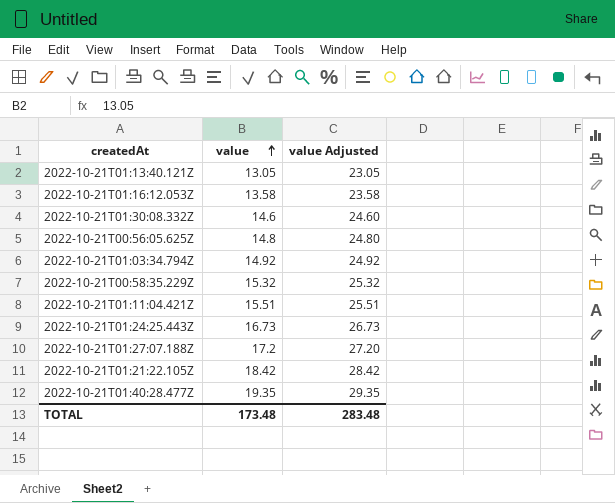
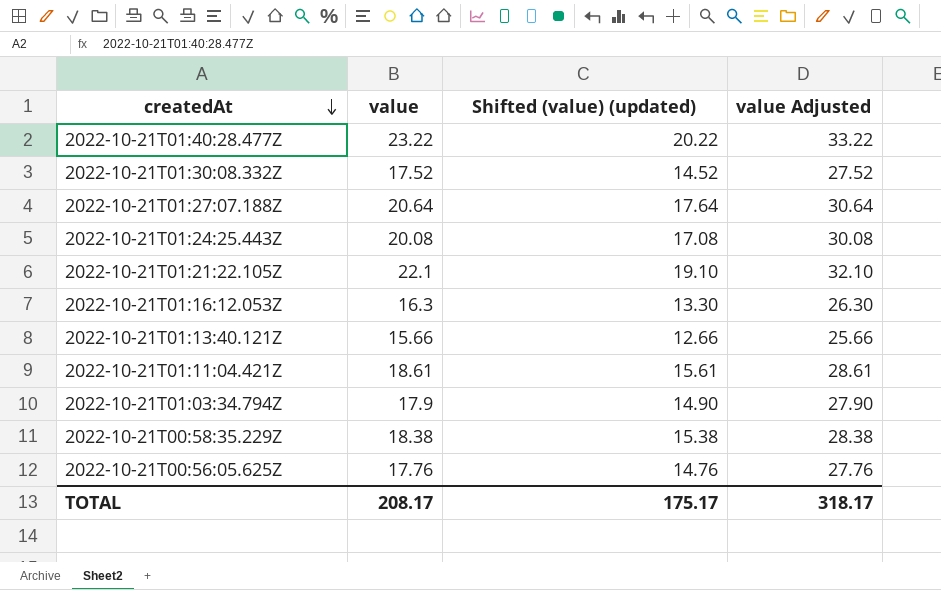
row order: value ascending -> createdAt descending
column Shifted (value) (updated) | formula: none -> [value] - 3
2022-10-21T01:40:28.477Z | value: 19.35 -> 23.22
2022-10-21T01:40:28.477Z | value Adjusted: 29.35 -> 33.22
2022-10-21T01:30:08.332Z | value: 14.6 -> 17.52
2022-10-21T01:30:08.332Z | value Adjusted: 24.60 -> 27.52
2022-10-21T01:27:07.188Z | value: 17.2 -> 20.64
2022-10-21T01:27:07.188Z | value Adjusted: 27.20 -> 30.64
2022-10-21T01:24:25.443Z | value: 16.73 -> 20.08
2022-10-21T01:24:25.443Z | value Adjusted: 26.73 -> 30.08
2022-10-21T01:21:22.105Z | value: 18.42 -> 22.1
2022-10-21T01:21:22.105Z | value Adjusted: 28.42 -> 32.10
2022-10-21T01:16:12.053Z | value: 13.58 -> 16.3
2022-10-21T01:16:12.053Z | value Adjusted: 23.58 -> 26.30
2022-10-21T01:13:40.121Z | value: 13.05 -> 15.66
2022-10-21T01:13:40.121Z | value Adjusted: 23.05 -> 25.66
2022-10-21T01:11:04.421Z | value: 15.51 -> 18.61
2022-10-21T01:11:04.421Z | value Adjusted: 25.51 -> 28.61
2022-10-21T01:03:34.794Z | value: 14.92 -> 17.9
2022-10-21T01:03:34.794Z | value Adjusted: 24.92 -> 27.90
2022-10-21T00:58:35.229Z | value: 15.32 -> 18.38
2022-10-21T00:58:35.229Z | value Adjusted: 25.32 -> 28.38
2022-10-21T00:56:05.625Z | value: 14.8 -> 17.76
2022-10-21T00:56:05.625Z | value Adjusted: 24.80 -> 27.76
TOTAL | value: 173.48 -> 208.17
TOTAL | value Adjusted: 283.48 -> 318.17

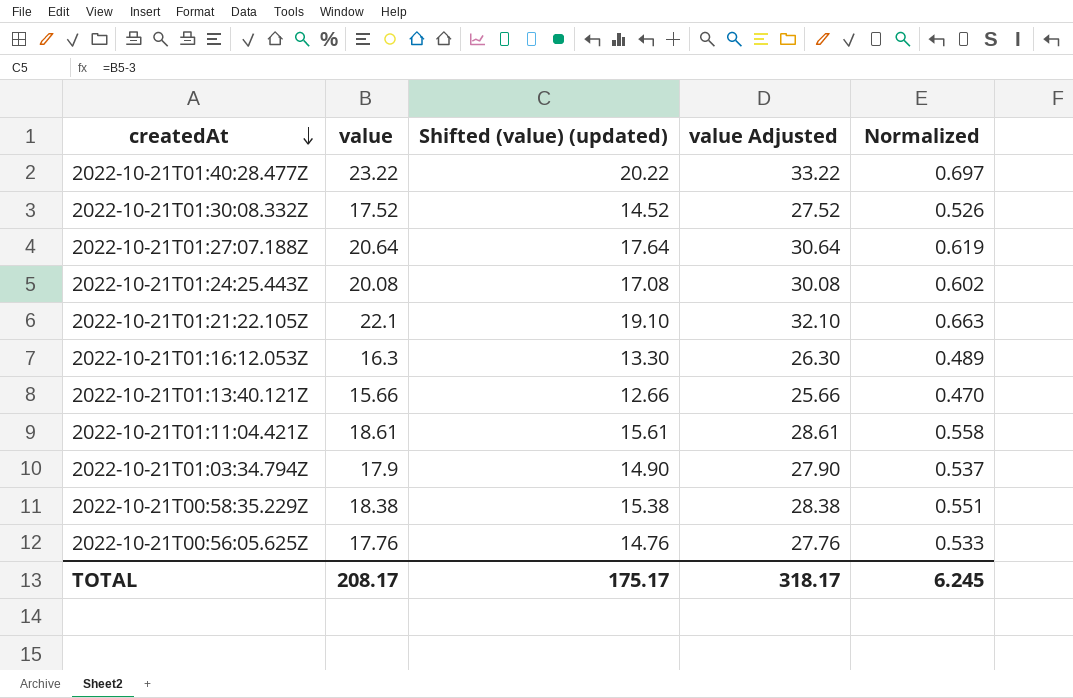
column Normalized | formula: none -> [value] * 0.03

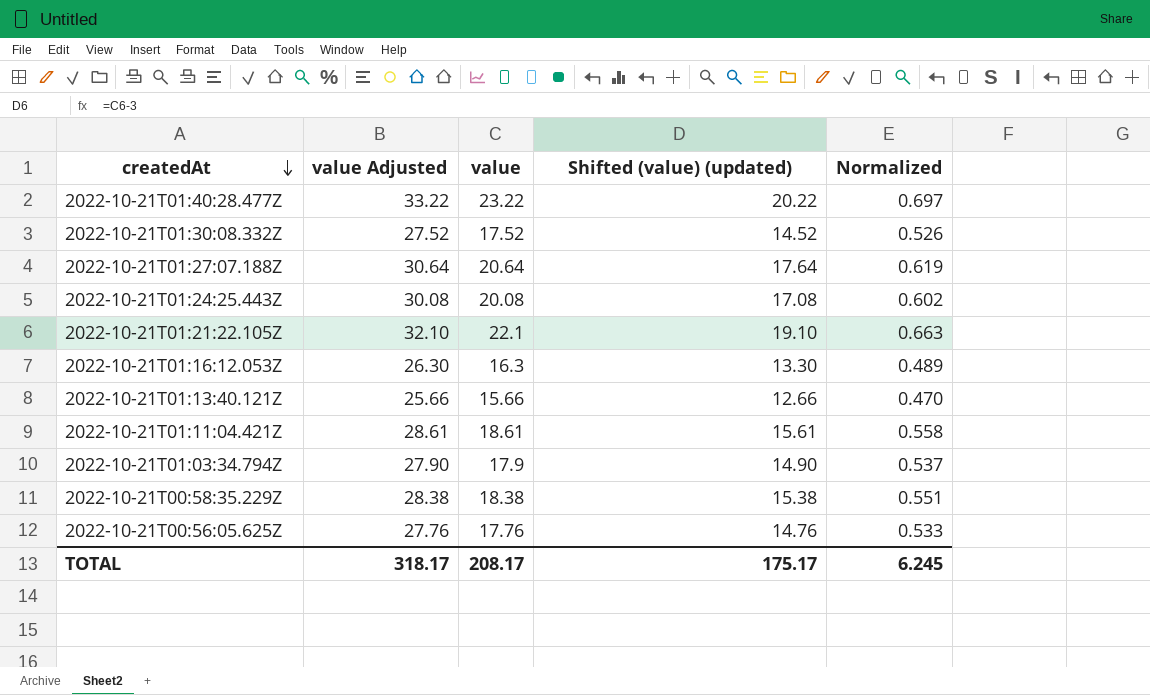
column value Adjusted | position: 4 -> 2

